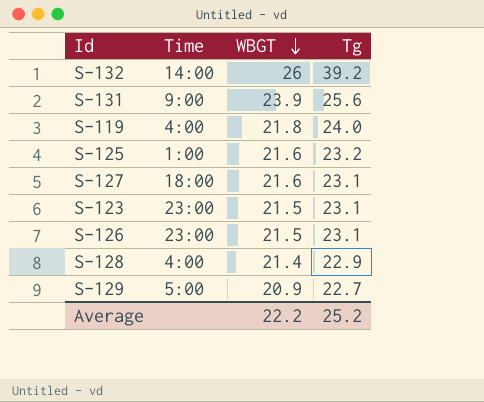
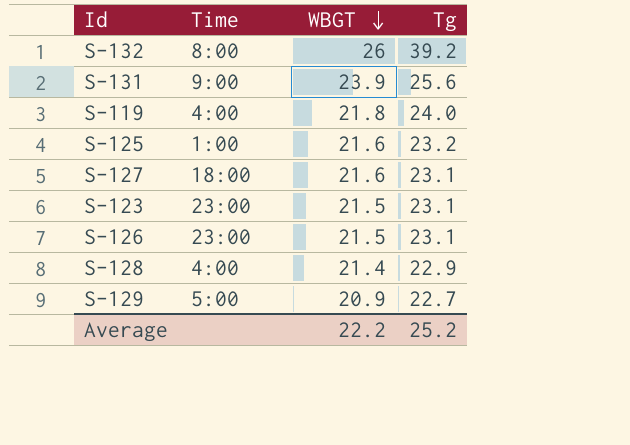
S-132 | Time: 14:00 -> 8:00

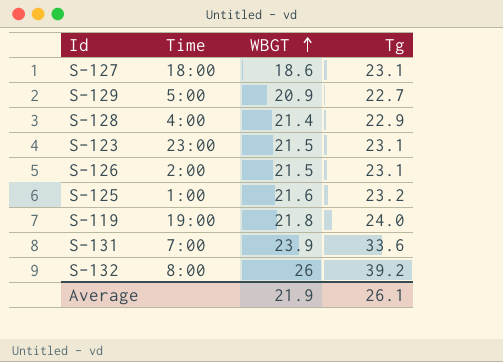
row order: WBGT descending -> WBGT ascending
S-127 | WBGT: 21.6 -> 18.6
S-126 | Time: 23:00 -> 2:00
S-119 | Time: 4:00 -> 19:00
S-131 | Time: 9:00 -> 7:00
S-131 | Tg: 25.6 -> 33.6
Average | WBGT: 22.2 -> 21.9
Average | Tg: 25.2 -> 26.1

